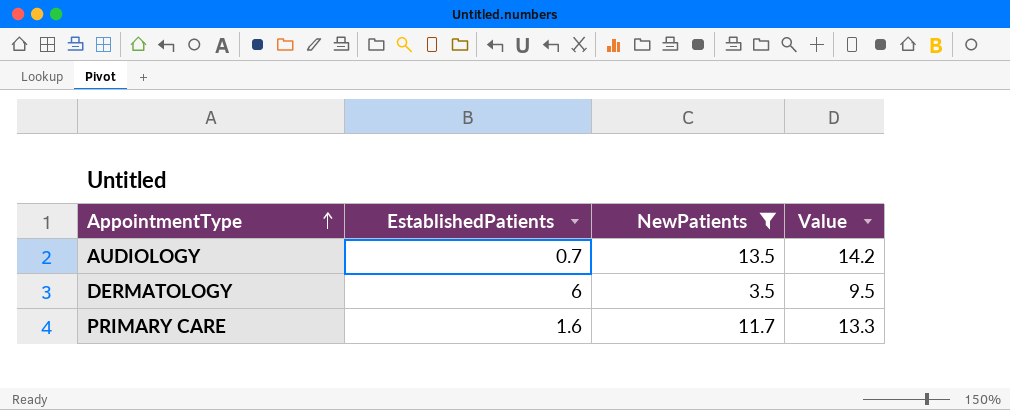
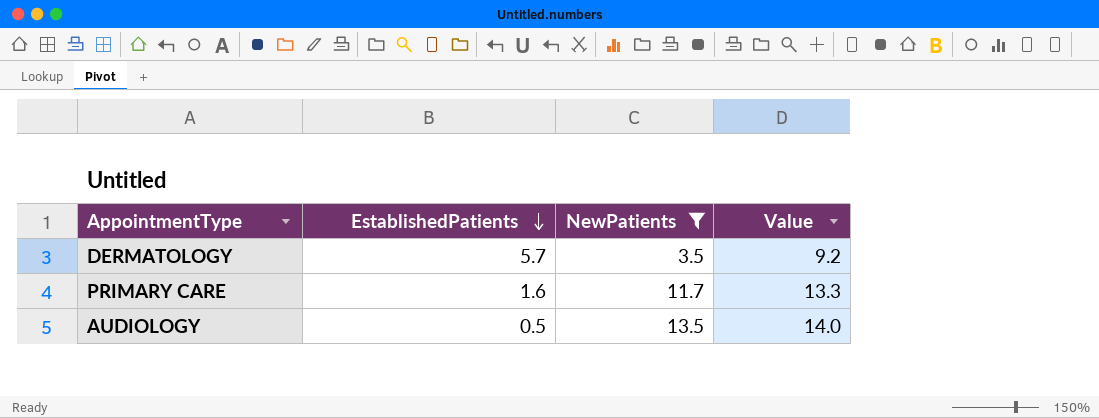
row order: AppointmentType ascending -> EstablishedPatients descending
DERMATOLOGY | EstablishedPatients: 6 -> 5.7
DERMATOLOGY | Value: 9.5 -> 9.2
AUDIOLOGY | EstablishedPatients: 0.7 -> 0.5
AUDIOLOGY | Value: 14.2 -> 14.0

